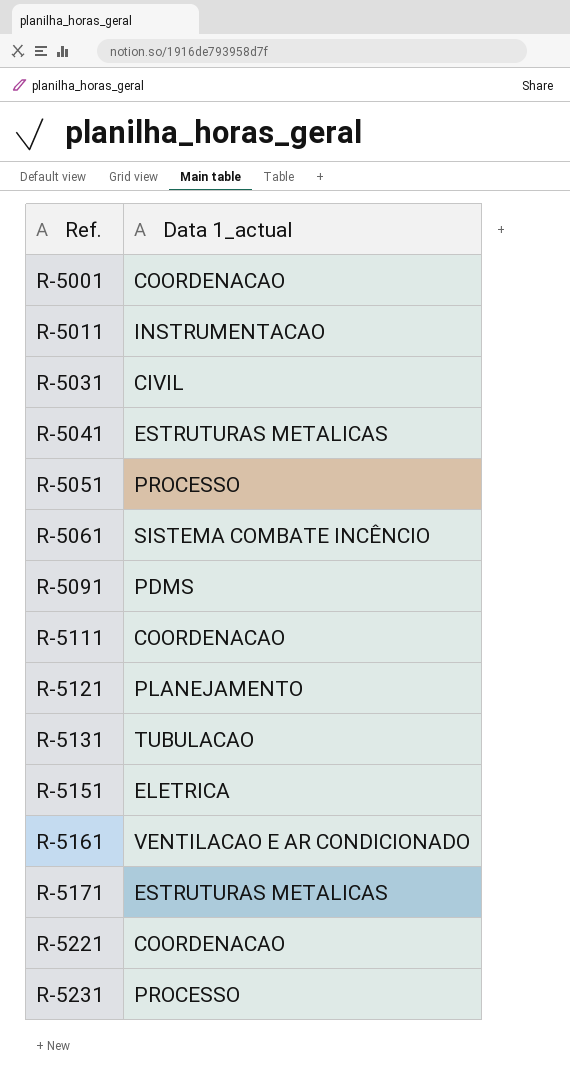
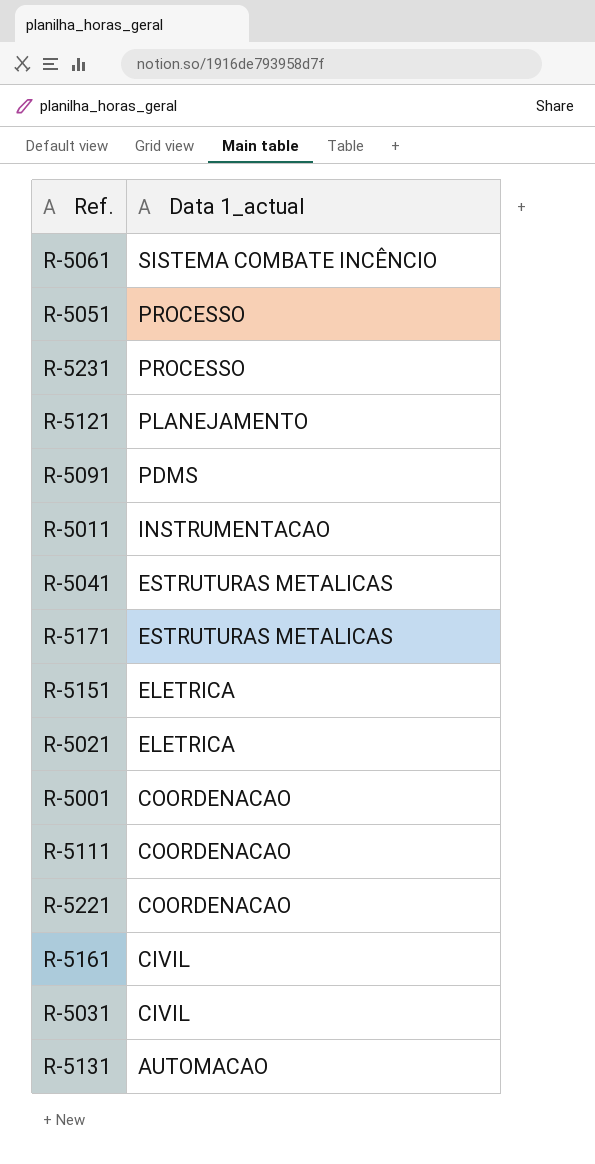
row order: Ref. ascending -> Data 1_actual descending
row R-5021: none -> ELETRICA
R-5161 | Data 1_actual: VENTILACAO E AR CONDICIONADO -> CIVIL
R-5131 | Data 1_actual: TUBULACAO -> AUTOMACAO

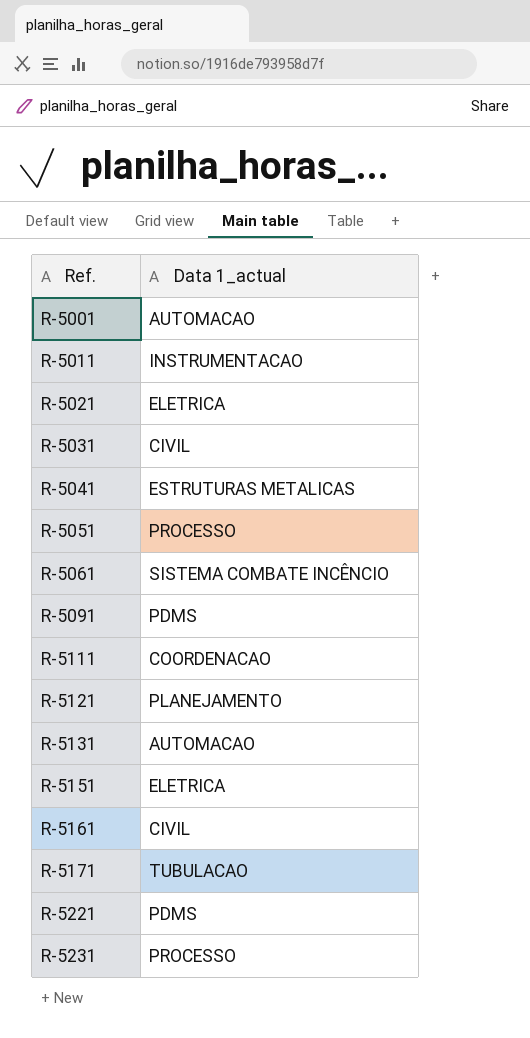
row order: Data 1_actual descending -> Ref. ascending
R-5001 | Data 1_actual: COORDENACAO -> AUTOMACAO
R-5171 | Data 1_actual: ESTRUTURAS METALICAS -> TUBULACAO
R-5221 | Data 1_actual: COORDENACAO -> PDMS

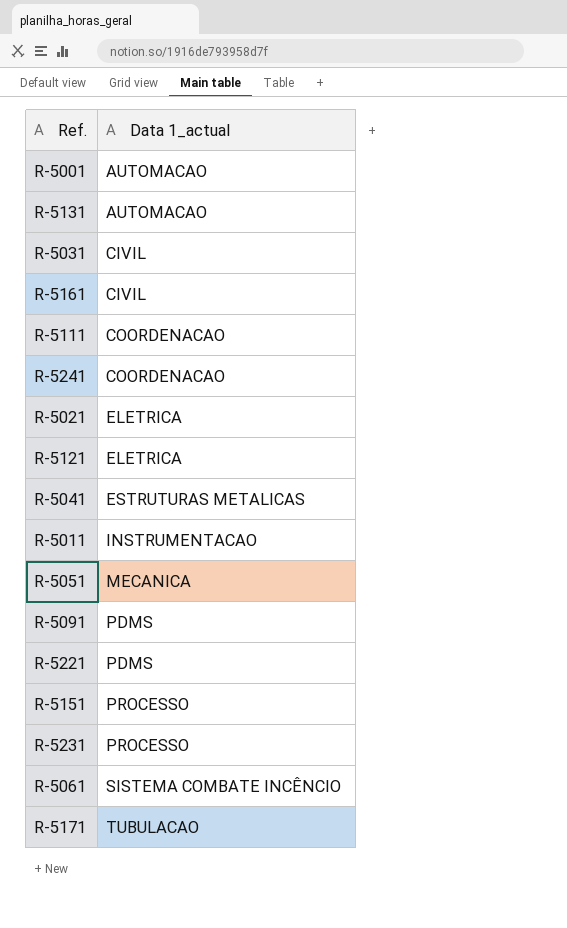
row order: Ref. ascending -> Data 1_actual ascending
row R-5241: none -> COORDENACAO
R-5121 | Data 1_actual: PLANEJAMENTO -> ELETRICA
R-5051 | Data 1_actual: PROCESSO -> MECANICA
R-5151 | Data 1_actual: ELETRICA -> PROCESSO

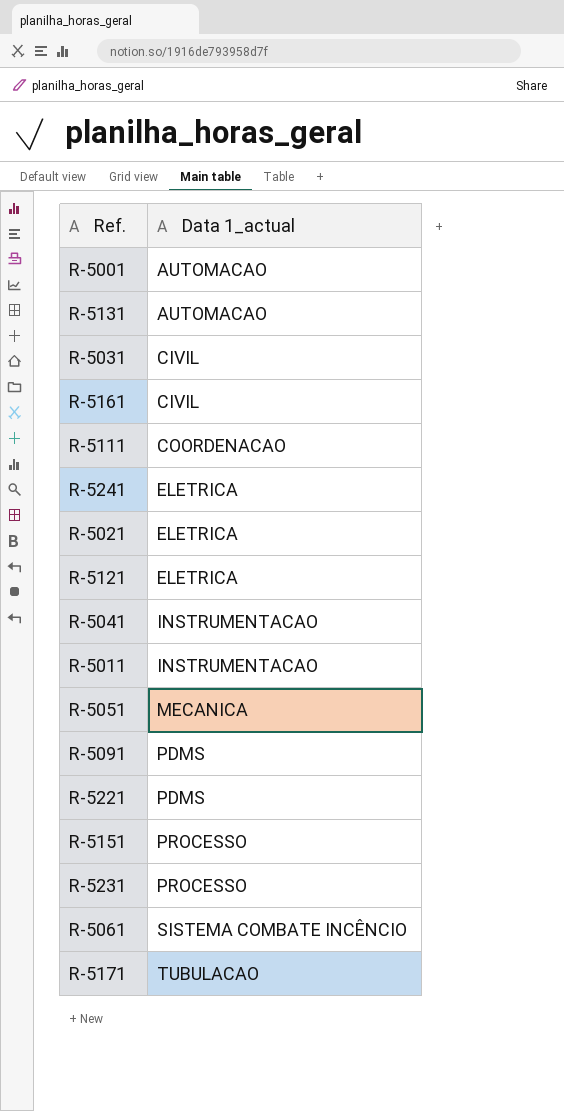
R-5241 | Data 1_actual: COORDENACAO -> ELETRICA
R-5041 | Data 1_actual: ESTRUTURAS METALICAS -> INSTRUMENTACAO

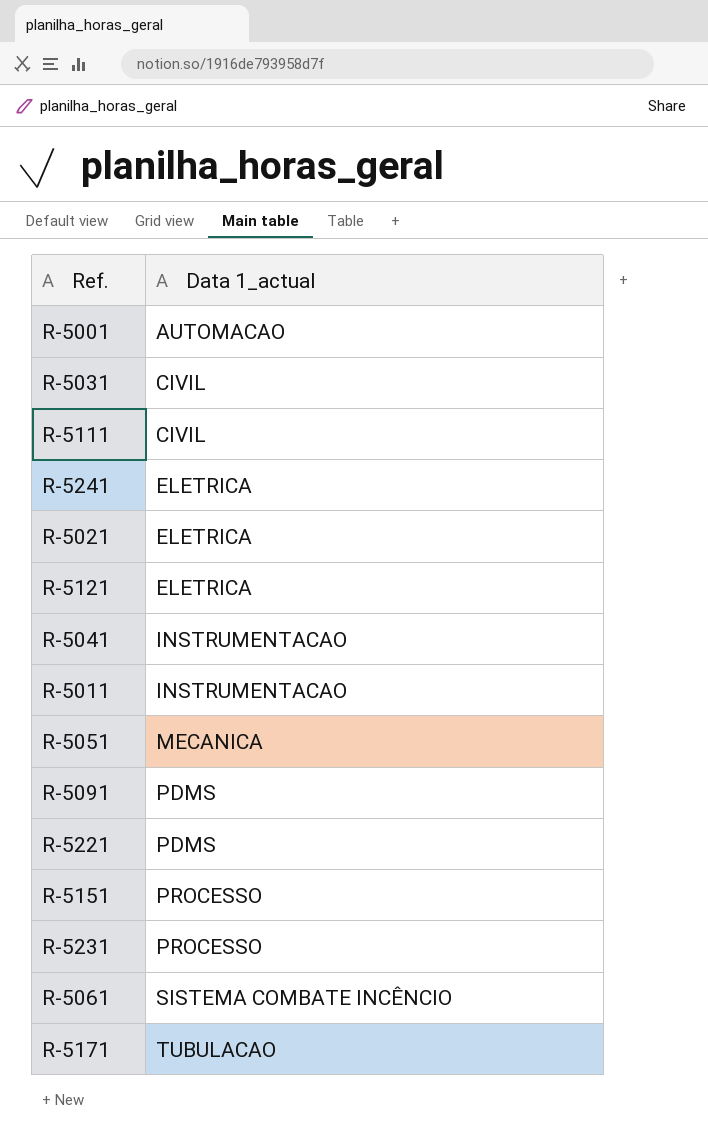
row R-5131: AUTOMACAO -> none
row R-5161: CIVIL -> none
R-5111 | Data 1_actual: COORDENACAO -> CIVIL

